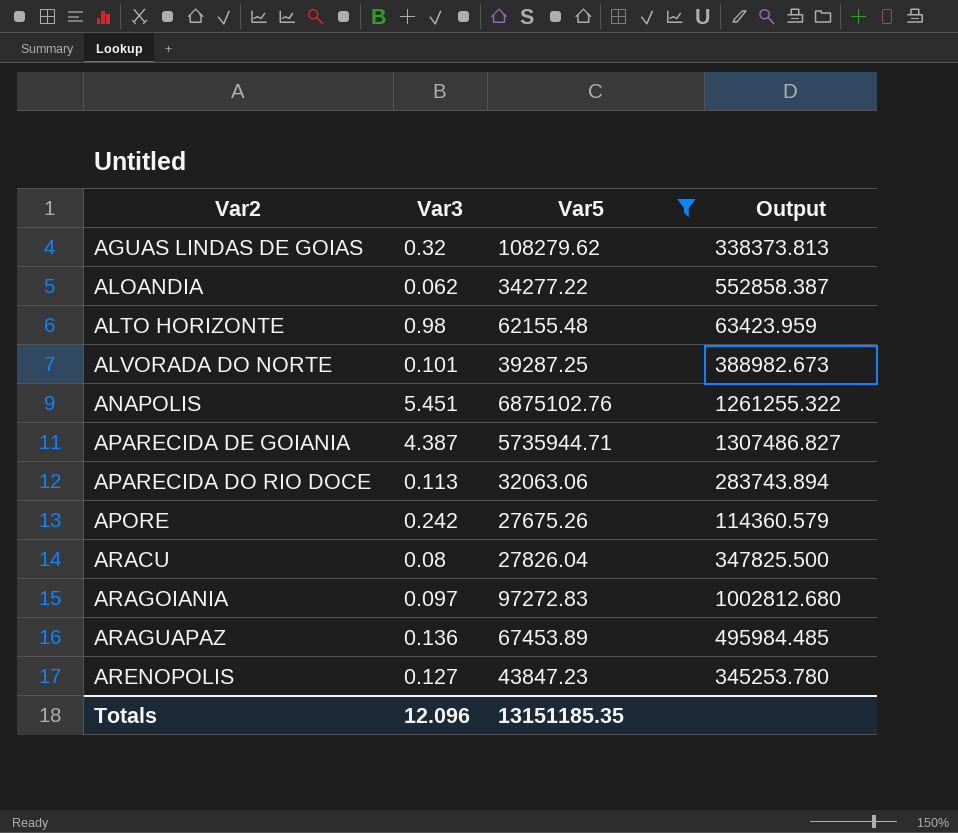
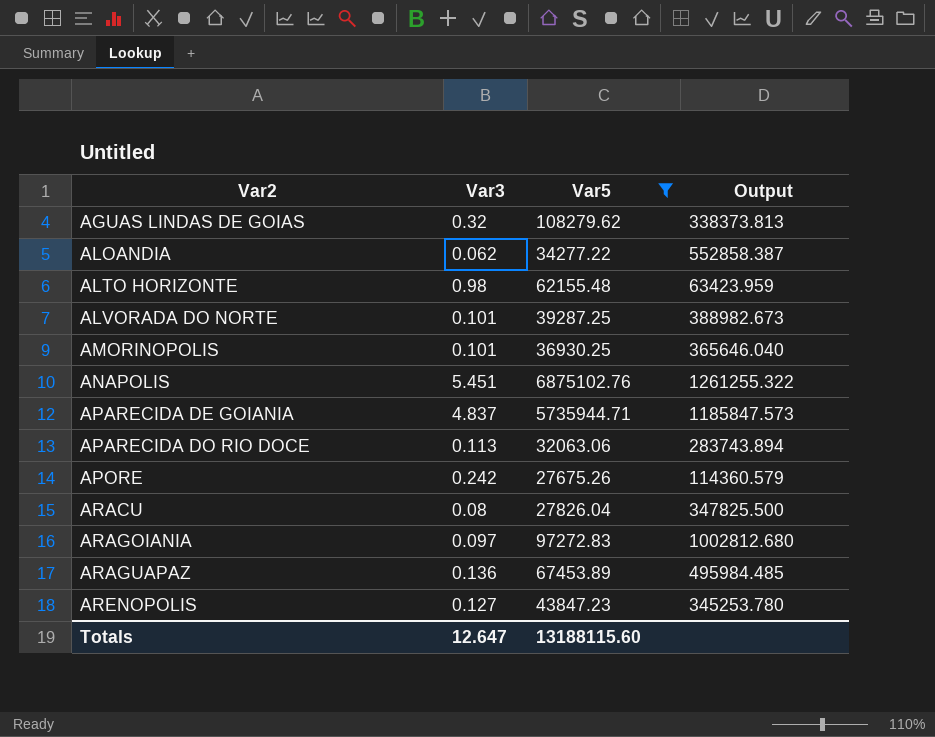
row AMORINOPOLIS: none -> 0.101 | 36930.25 | 365646.040
APARECIDA DE GOIANIA | Var3: 4.387 -> 4.837
APARECIDA DE GOIANIA | Output: 1307486.827 -> 1185847.573
Totals | Var3: 12.096 -> 12.647
Totals | Var5: 13151185.35 -> 13188115.60

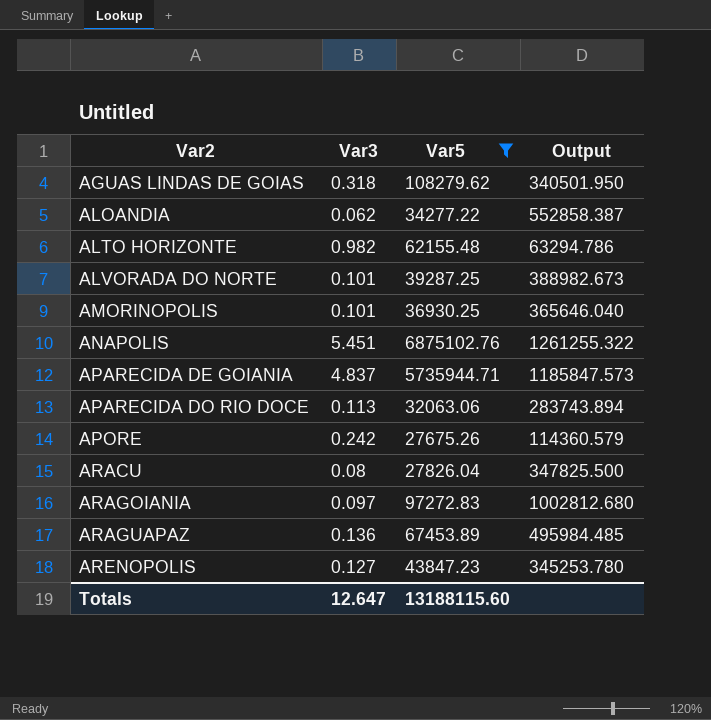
AGUAS LINDAS DE GOIAS | Var3: 0.32 -> 0.318
AGUAS LINDAS DE GOIAS | Output: 338373.813 -> 340501.950
ALTO HORIZONTE | Var3: 0.98 -> 0.982
ALTO HORIZONTE | Output: 63423.959 -> 63294.786

